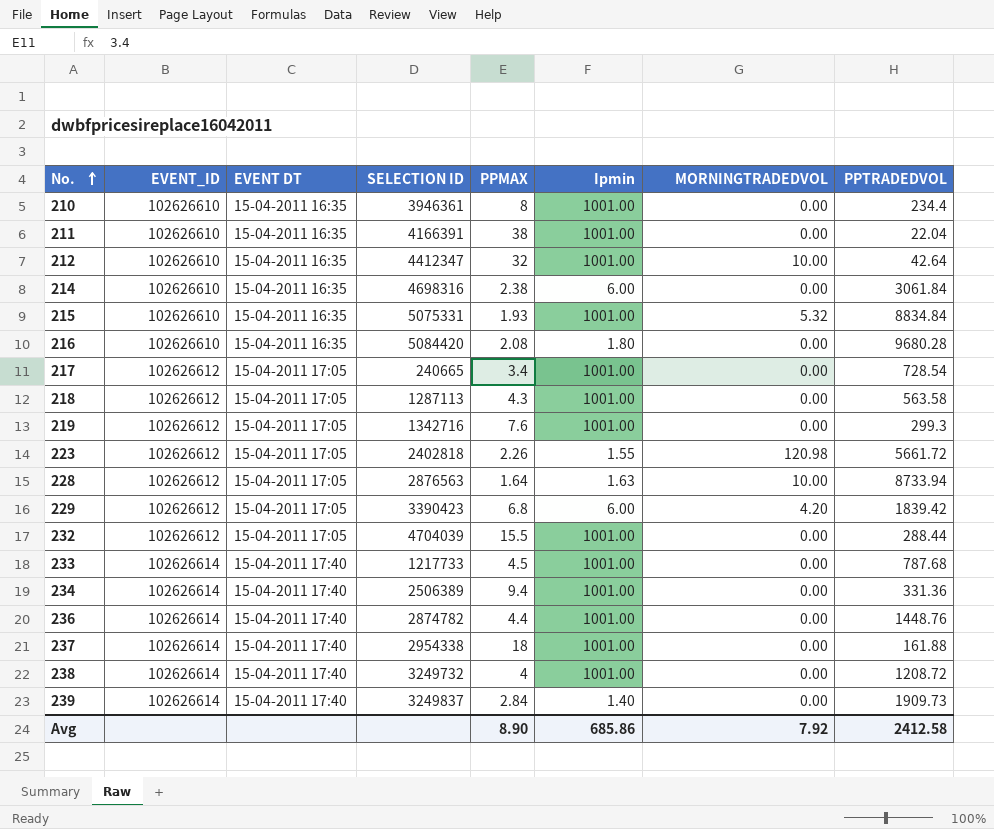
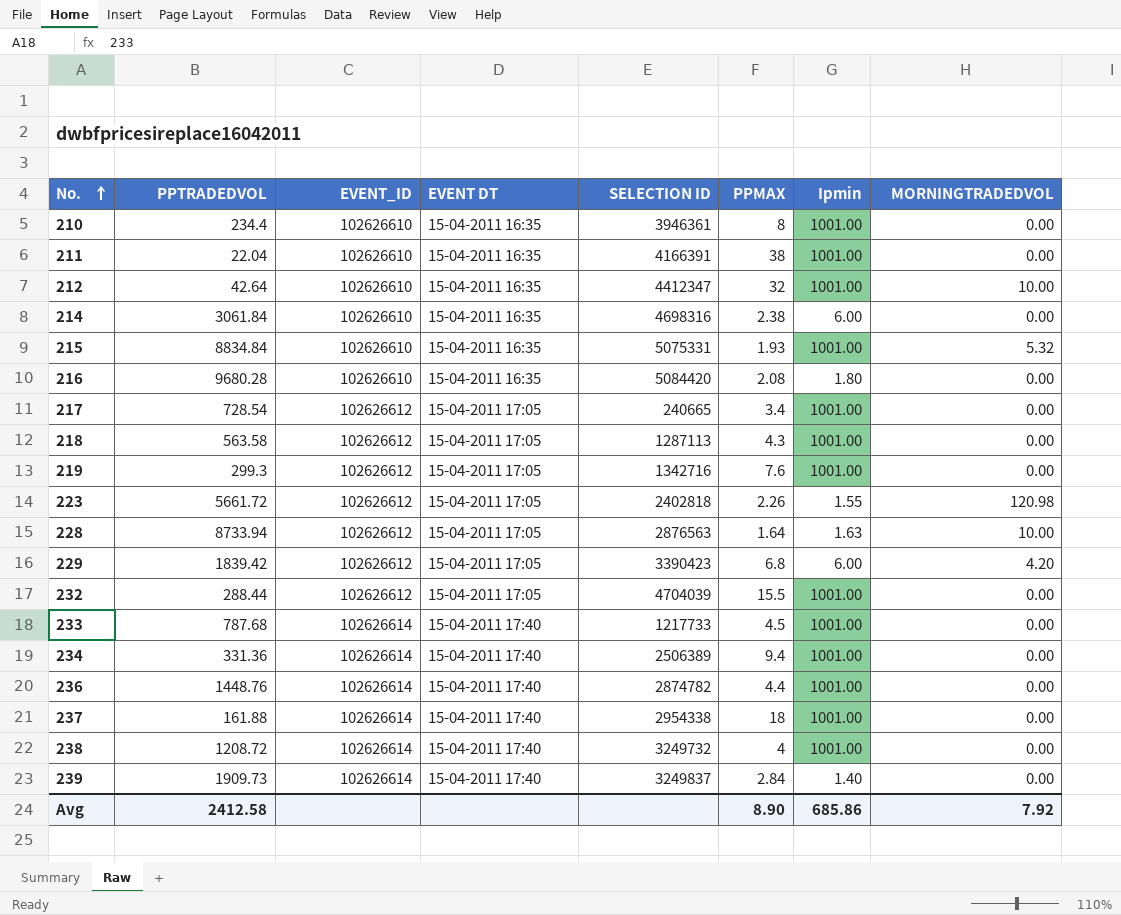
column PPTRADEDVOL | position: 8 -> 2

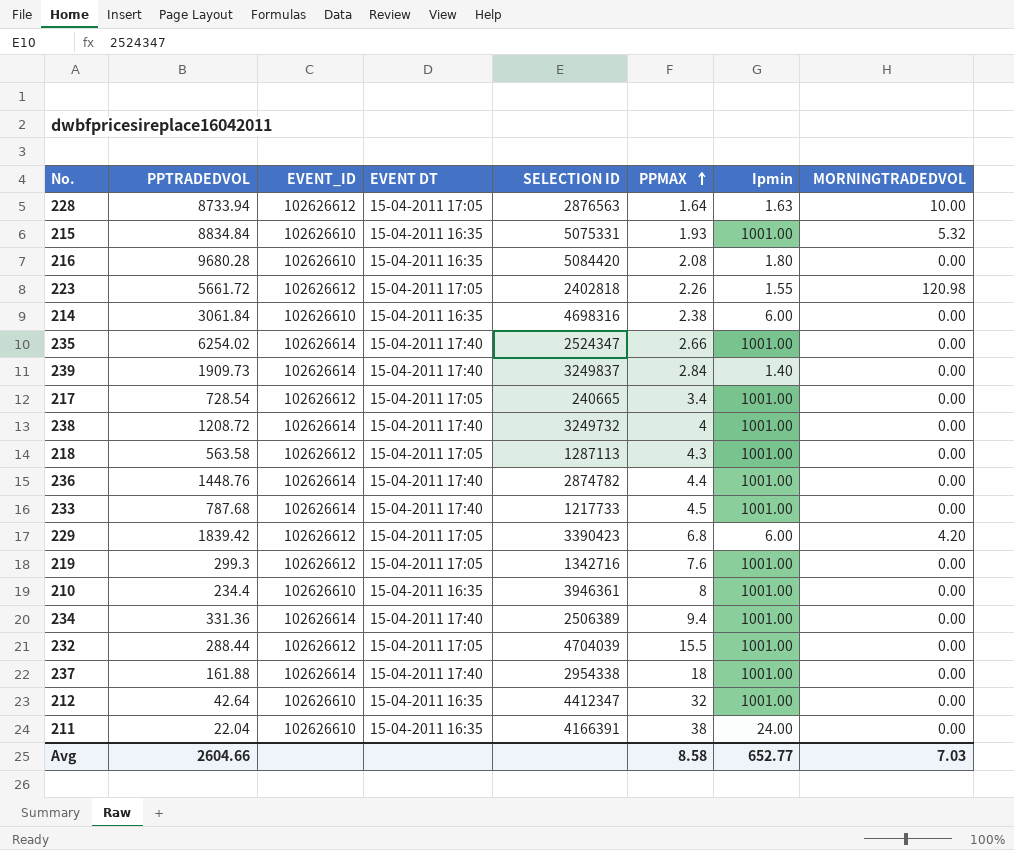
row order: No. ascending -> PPMAX ascending
row 235: none -> 6254.02 | 102626614 | 15-04-2011 17:40 | 2524347 | 2.66 | 1001.00 | 0.00
212 | MORNINGTRADEDVOL: 10.00 -> 0.00
211 | Ipmin: 1001.00 -> 24.00
Avg | PPTRADEDVOL: 2412.58 -> 2604.66
Avg | PPMAX: 8.90 -> 8.58
Avg | Ipmin: 685.86 -> 652.77
Avg | MORNINGTRADEDVOL: 7.92 -> 7.03

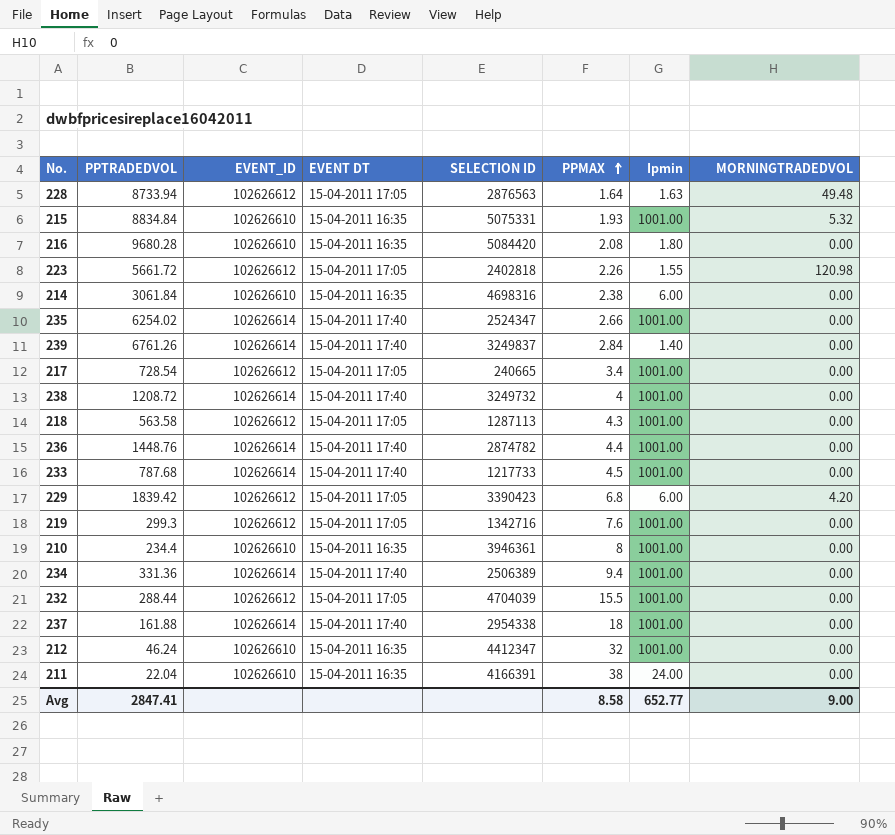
228 | MORNINGTRADEDVOL: 10.00 -> 49.48
239 | PPTRADEDVOL: 1909.73 -> 6761.26
212 | PPTRADEDVOL: 42.64 -> 46.24
Avg | PPTRADEDVOL: 2604.66 -> 2847.41
Avg | MORNINGTRADEDVOL: 7.03 -> 9.00

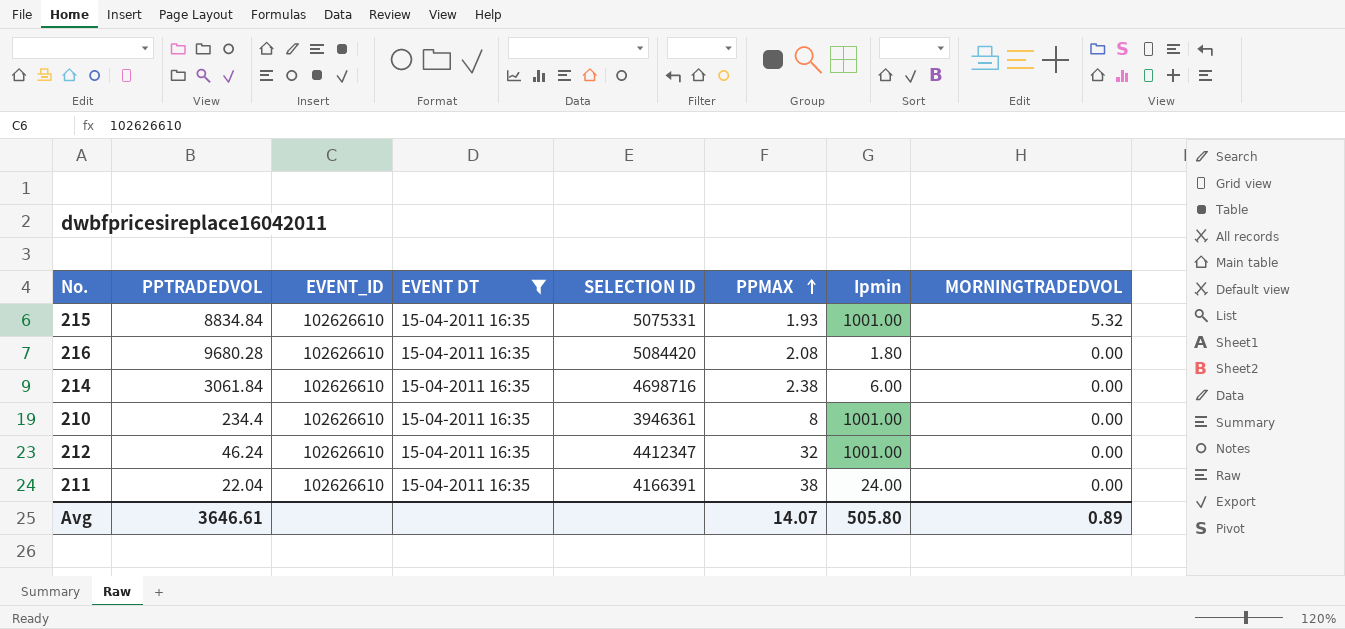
filter: none -> EVENT DT = 15-04-2011 16:35
214 | SELECTION ID: 4698316 -> 4698716
Avg | PPTRADEDVOL: 2847.41 -> 3646.61
Avg | PPMAX: 8.58 -> 14.07
Avg | Ipmin: 652.77 -> 505.80
Avg | MORNINGTRADEDVOL: 9.00 -> 0.89

